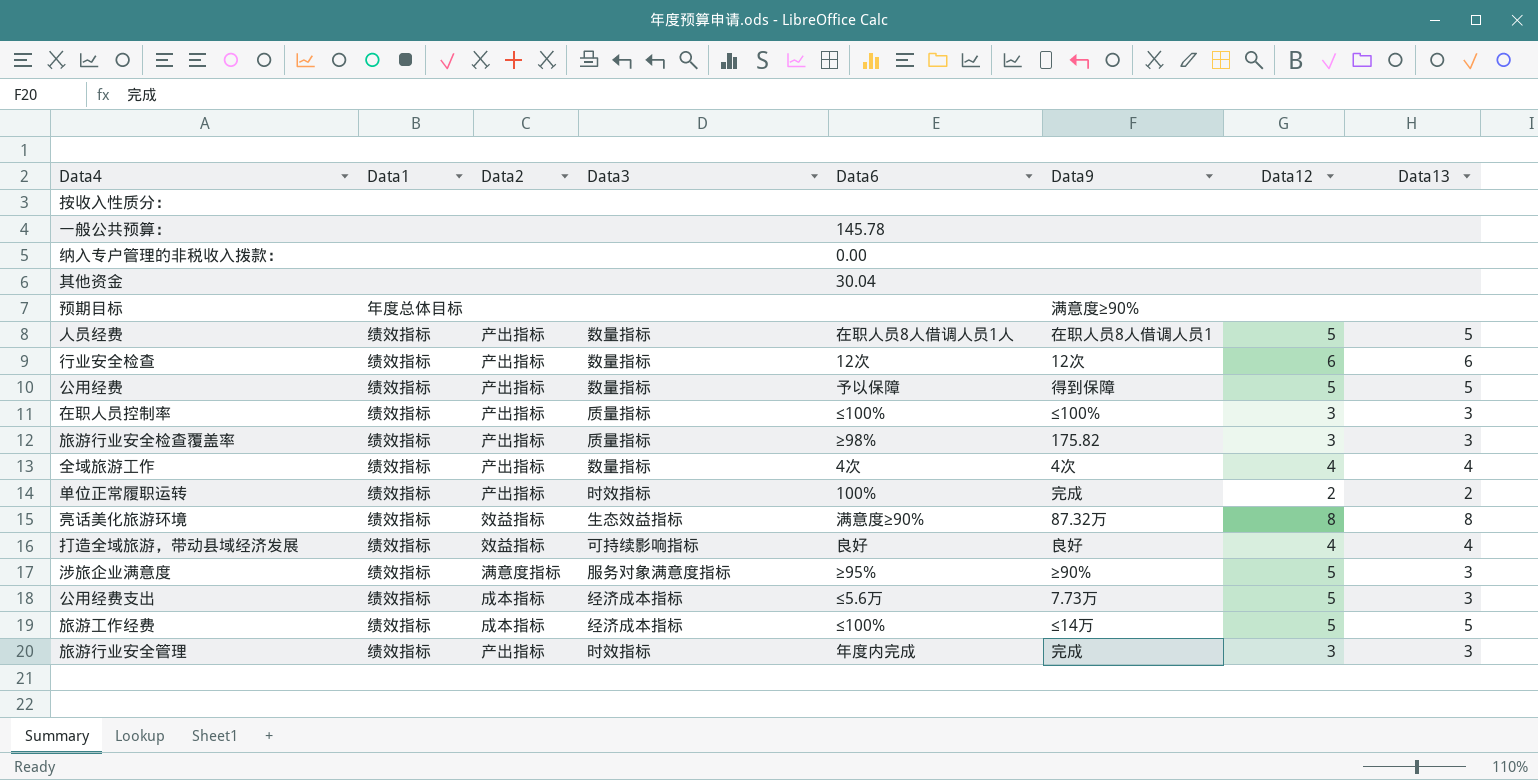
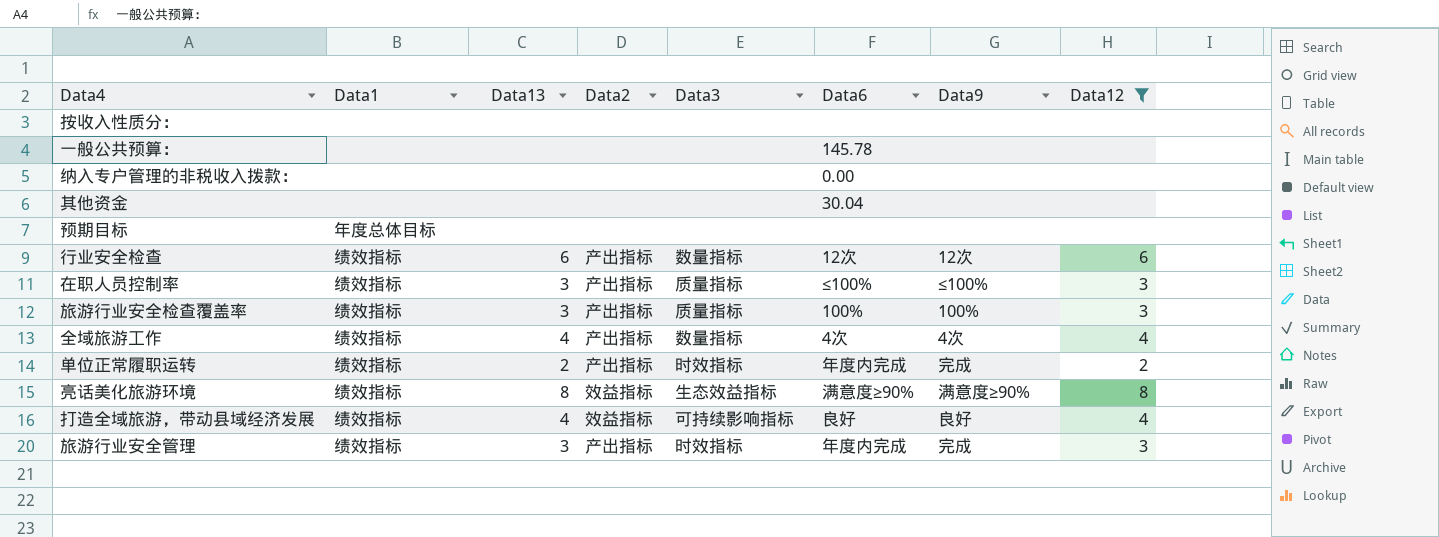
filter: none -> Data12 != 5
column Data13 | position: 8 -> 3
预期目标 | Data9: 满意度≥90% -> none
旅游行业安全检查覆盖率 | Data6: ≥98% -> 100%
旅游行业安全检查覆盖率 | Data9: 175.82 -> 100%
单位正常履职运转 | Data6: 100% -> 年度内完成
亮话美化旅游环境 | Data9: 87.32万 -> 满意度≥90%

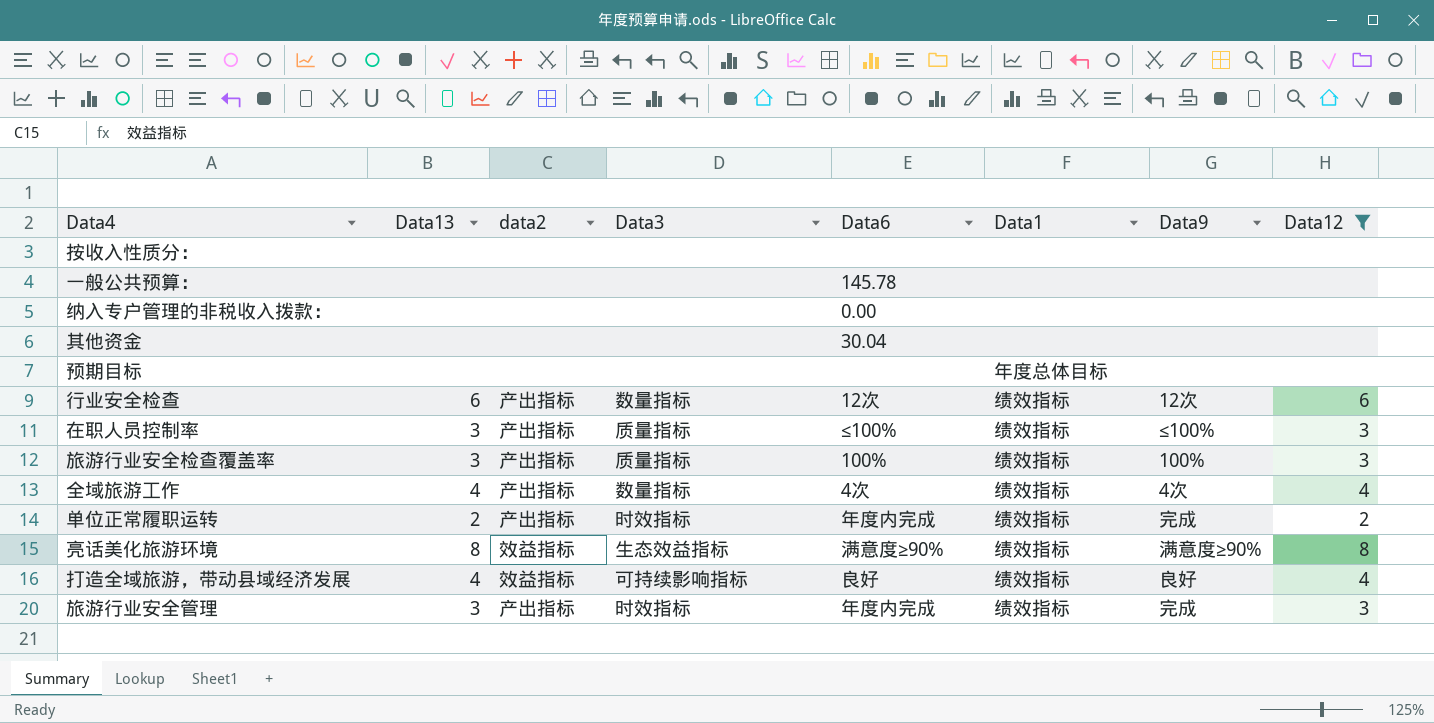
column name: Data2 -> data2
column Data1 | position: 2 -> 6

